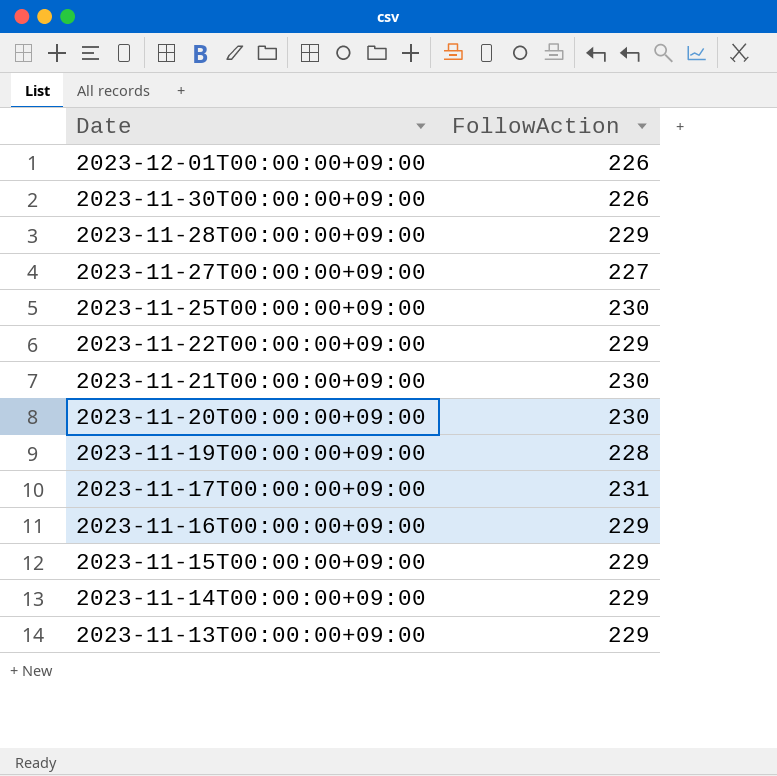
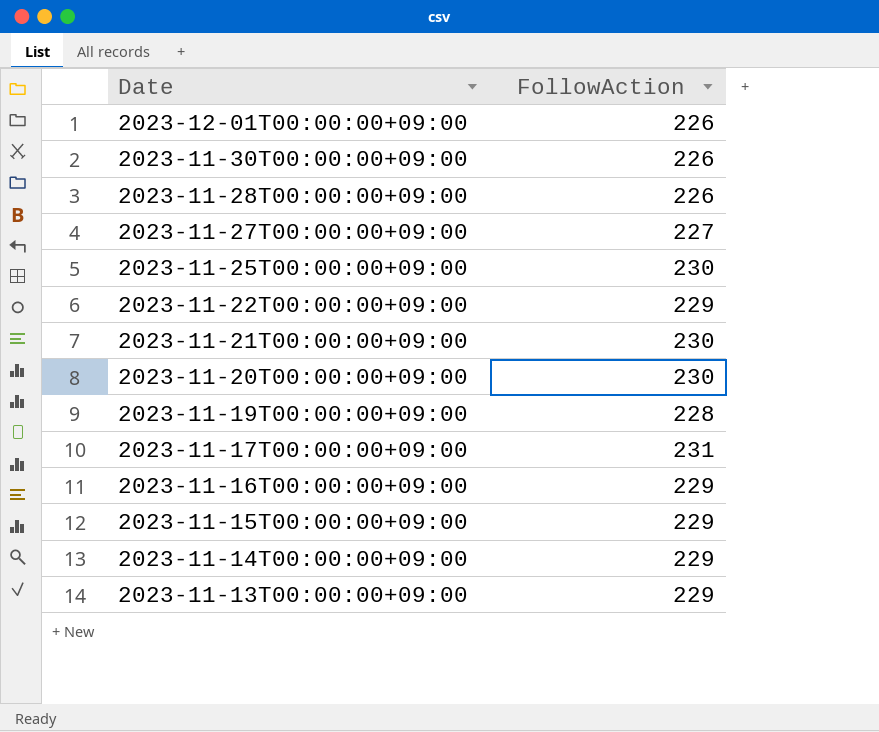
2023-11-28T00:00:00+09:00 | FollowAction: 229 -> 226

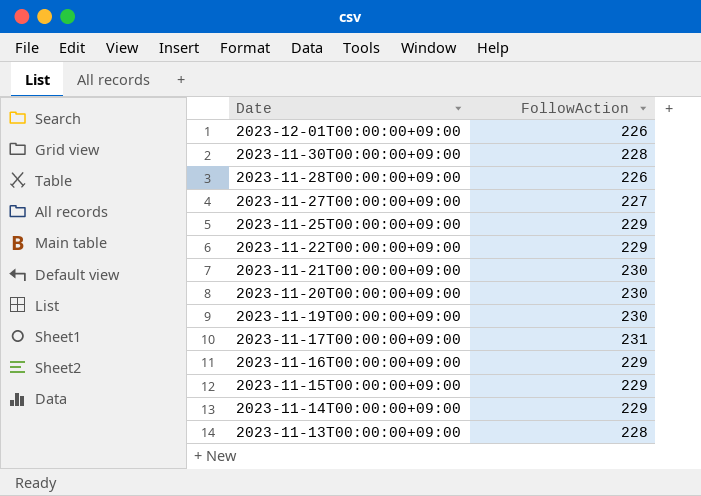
2023-11-30T00:00:00+09:00 | FollowAction: 226 -> 228
2023-11-25T00:00:00+09:00 | FollowAction: 230 -> 229
2023-11-19T00:00:00+09:00 | FollowAction: 228 -> 230
2023-11-13T00:00:00+09:00 | FollowAction: 229 -> 228

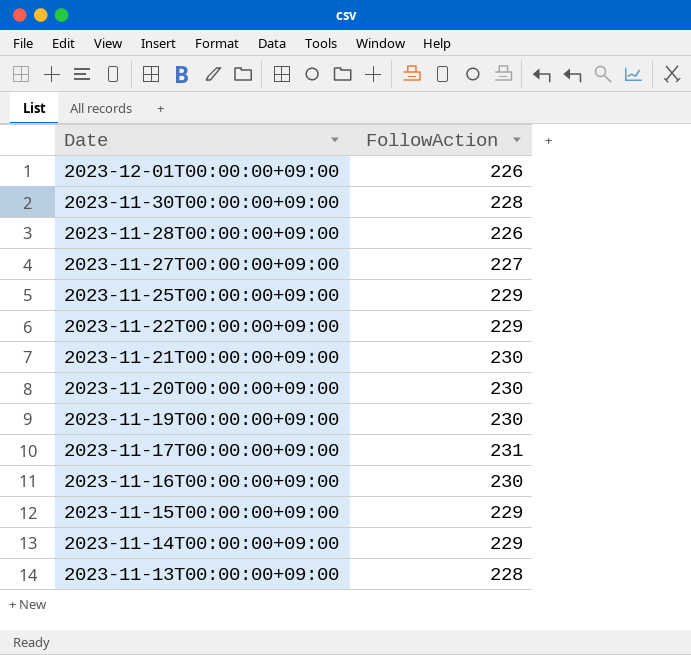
2023-11-16T00:00:00+09:00 | FollowAction: 229 -> 230

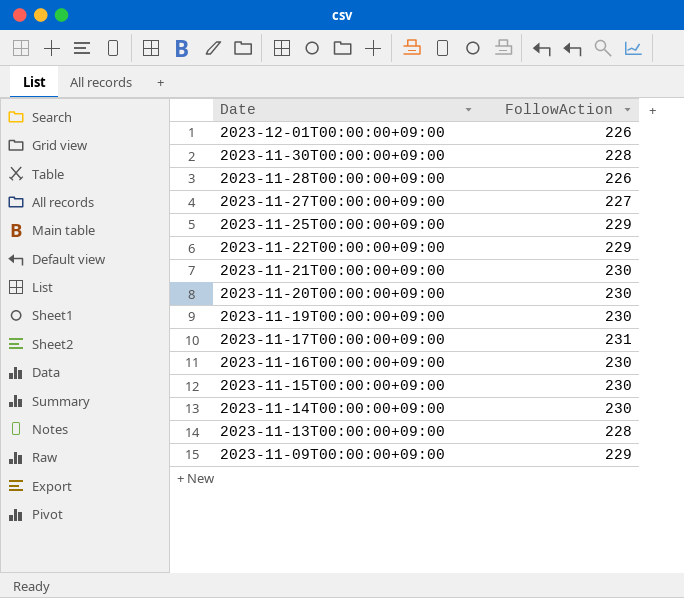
2023-11-15T00:00:00+09:00 | FollowAction: 229 -> 230
2023-11-14T00:00:00+09:00 | FollowAction: 229 -> 230
row 2023-11-09T00:00:00+09:00: none -> 229

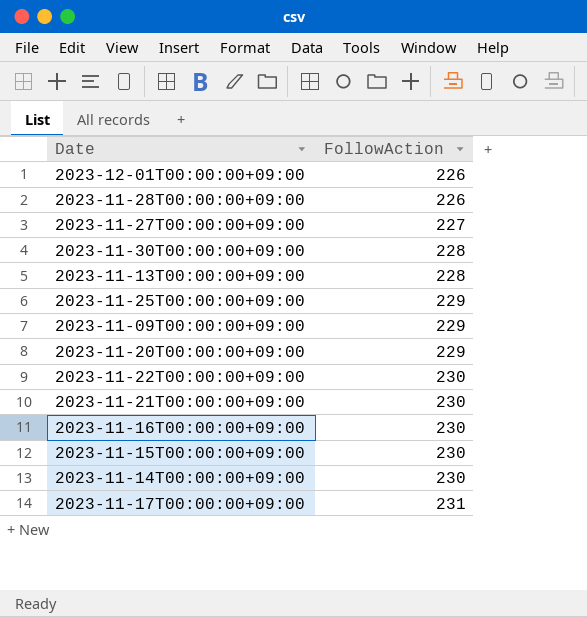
row order: Date descending -> FollowAction ascending
row 2023-11-19T00:00:00+09:00: 230 -> none
2023-11-20T00:00:00+09:00 | FollowAction: 230 -> 229
2023-11-22T00:00:00+09:00 | FollowAction: 229 -> 230

